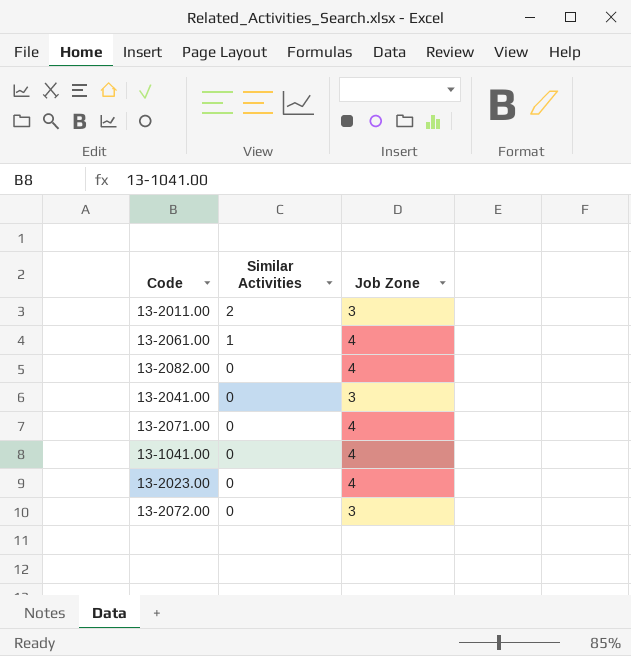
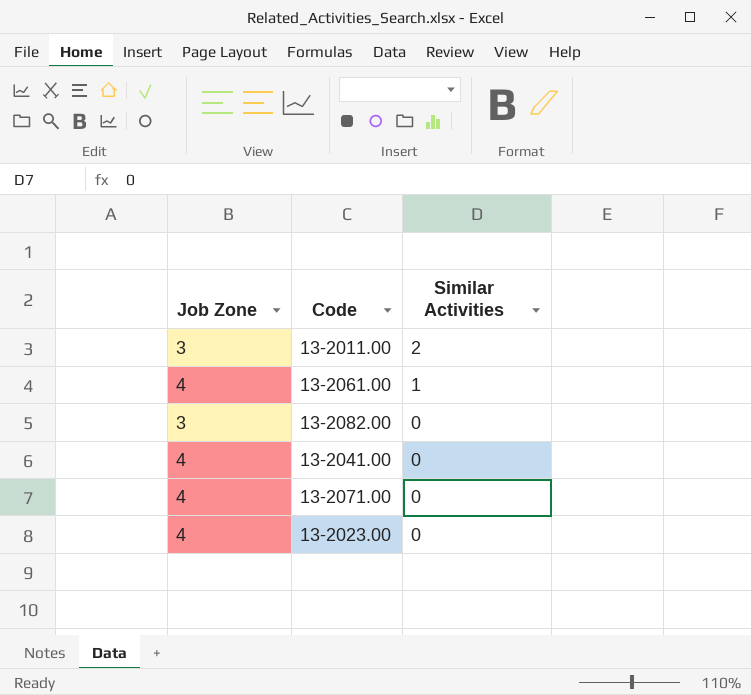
column Job Zone | position: 3 -> 1
row 13-1041.00: 0 | 4 -> none
row 13-2072.00: 0 | 3 -> none
13-2082.00 | Job Zone: 4 -> 3
13-2041.00 | Job Zone: 3 -> 4

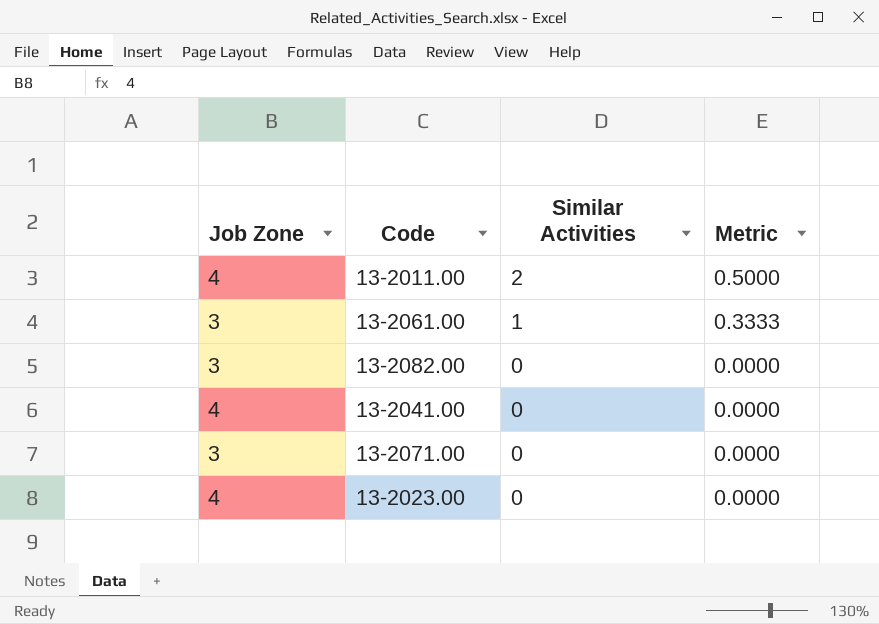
column Metric | formula: none -> [Similar Activities] / [Job Zone]
13-2011.00 | Job Zone: 3 -> 4
13-2061.00 | Job Zone: 4 -> 3
13-2071.00 | Job Zone: 4 -> 3

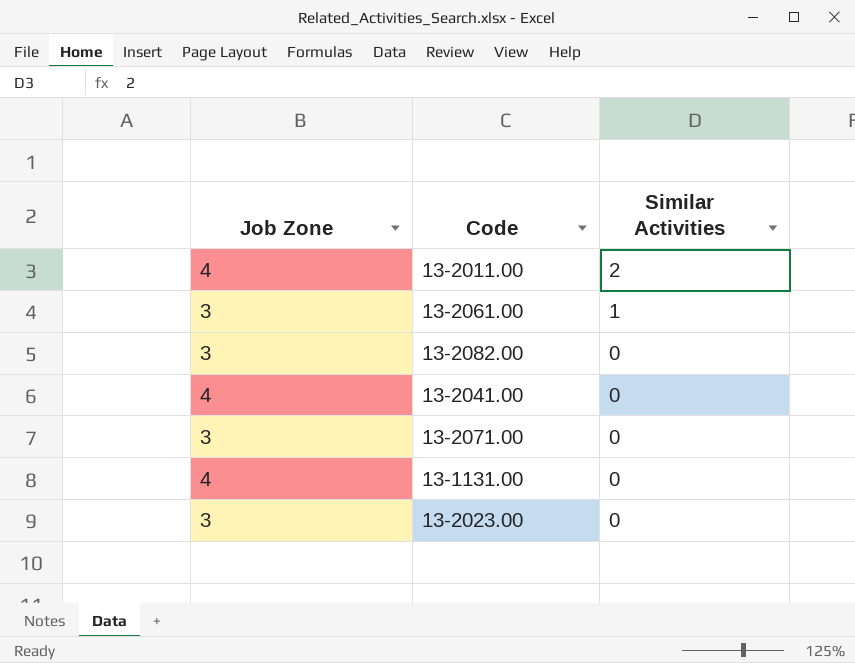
column Metric | formula: [Similar Activities] / [Job Zone] -> none
row 13-1131.00: none -> 4 | 0
13-2023.00 | Job Zone: 4 -> 3

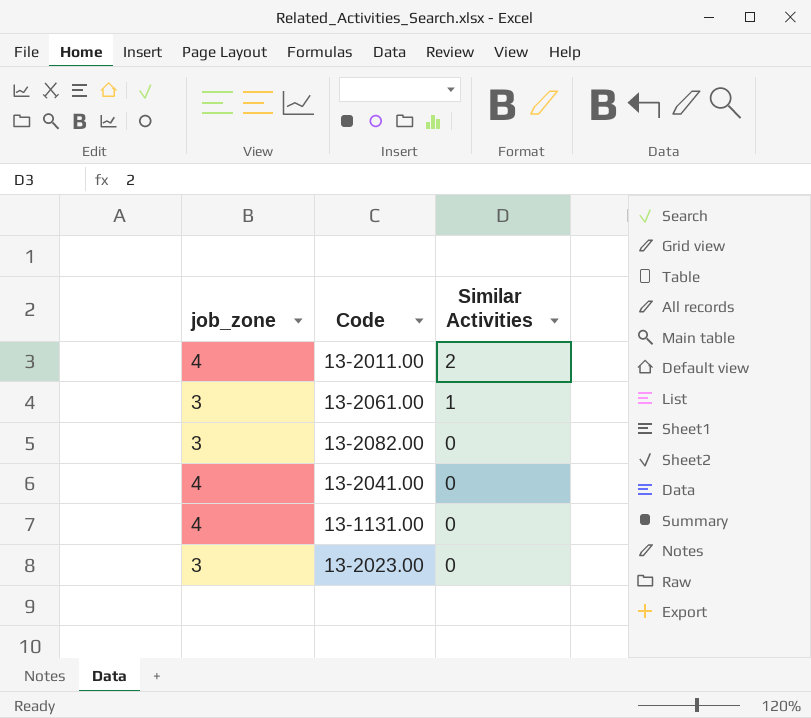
column name: Job Zone -> job_zone
row 13-2071.00: 3 | 0 -> none

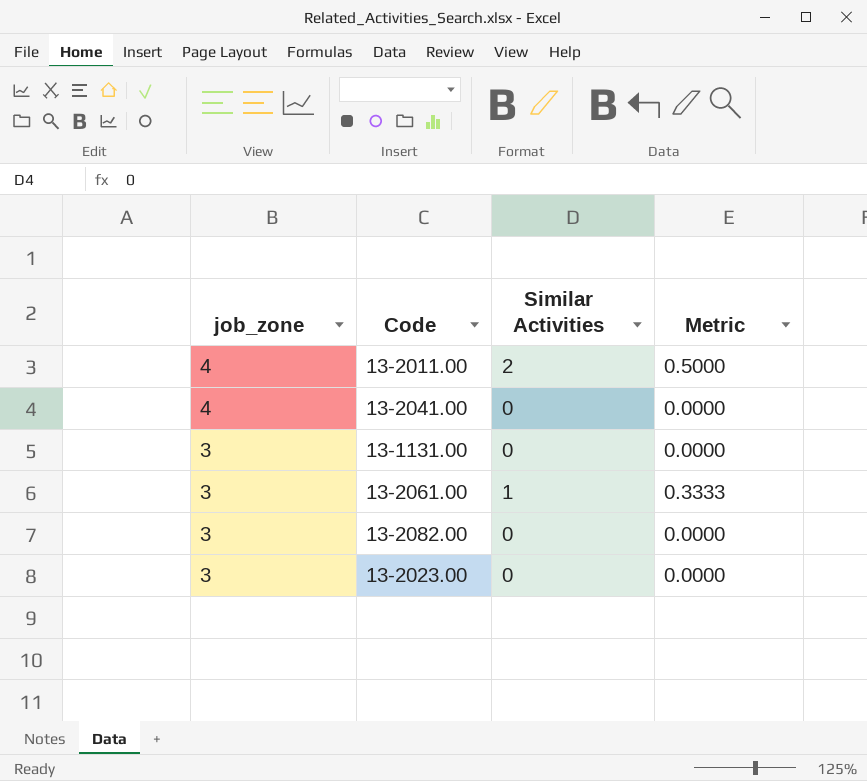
row order: Similar Activities descending -> job_zone descending
column Metric | formula: none -> [Similar Activities] / [job_zone]
13-1131.00 | job_zone: 4 -> 3

